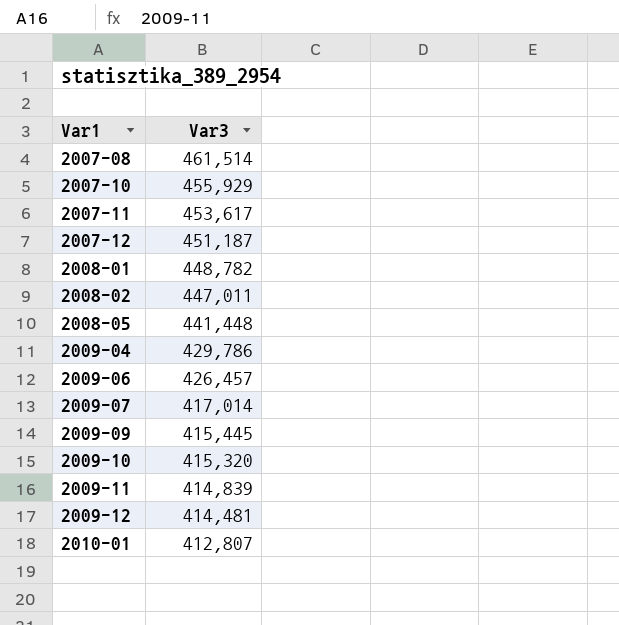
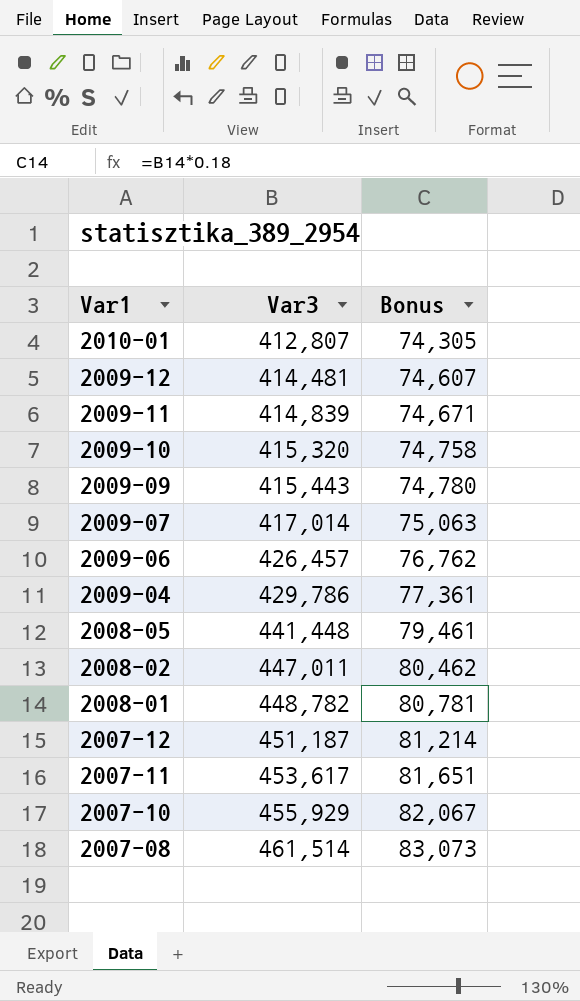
row order: Var1 ascending -> Var1 descending
column Bonus | formula: none -> [Var3] * 0.18
2009-09 | Var3: 415,445 -> 415,443

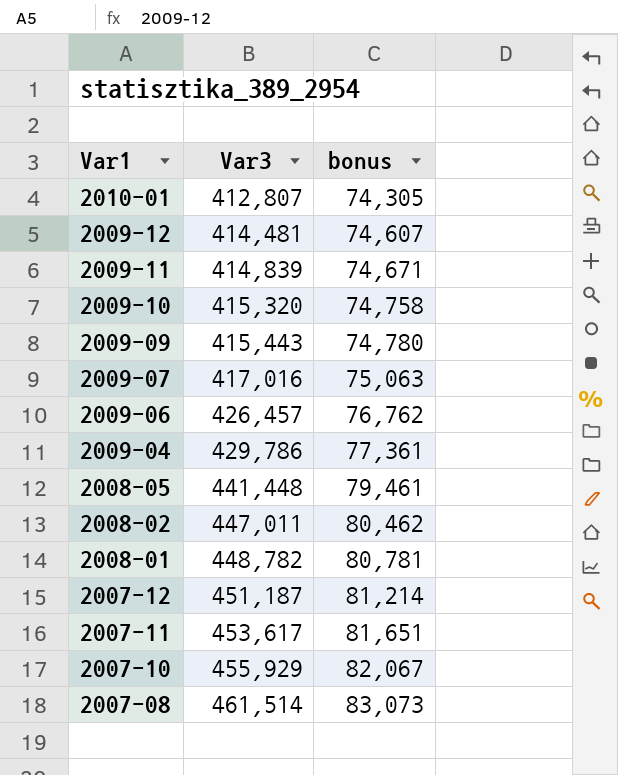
column name: Bonus -> bonus
2009-07 | Var3: 417,014 -> 417,016

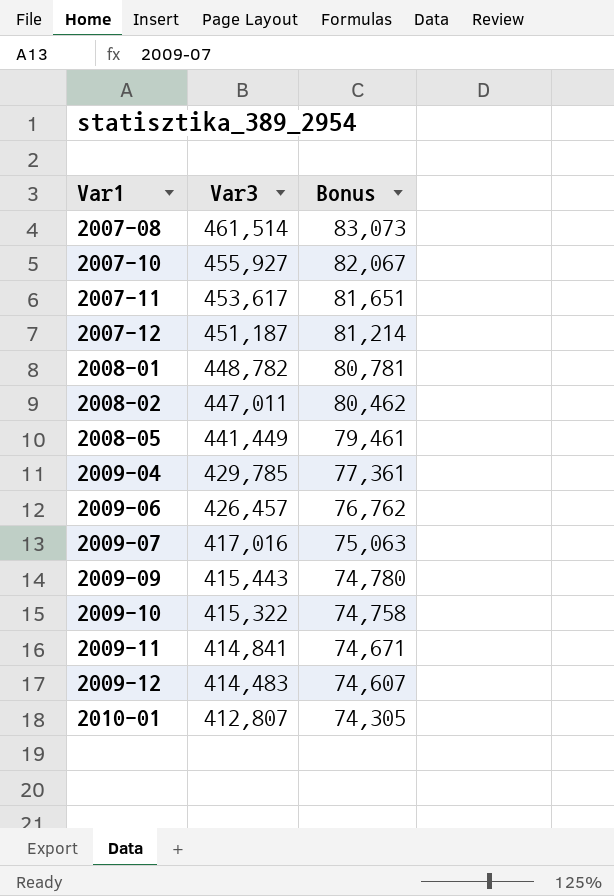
row order: Var1 descending -> Var1 ascending
column name: bonus -> Bonus
2007-10 | Var3: 455,929 -> 455,927
2008-05 | Var3: 441,448 -> 441,449
2009-04 | Var3: 429,786 -> 429,785
2009-10 | Var3: 415,320 -> 415,322
2009-11 | Var3: 414,839 -> 414,841
2009-12 | Var3: 414,481 -> 414,483

